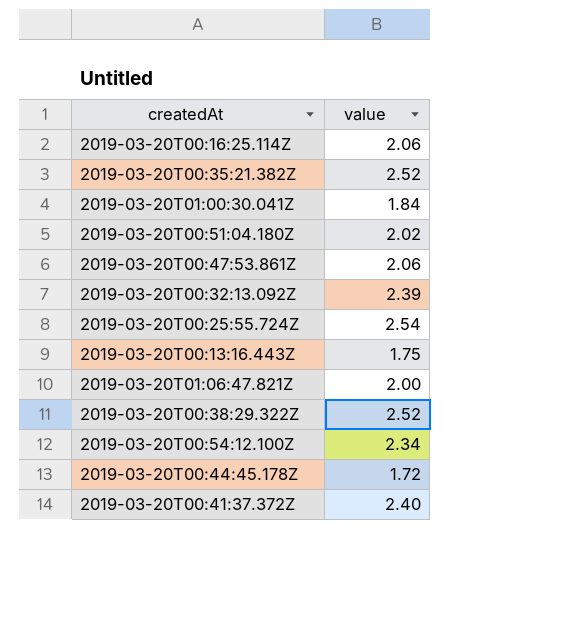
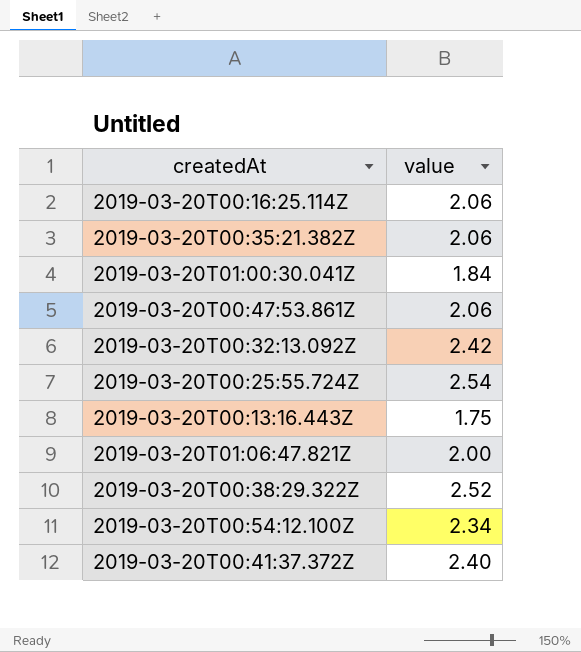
row 2019-03-20T00:51:04.180Z: 2.02 -> none
row 2019-03-20T00:44:45.178Z: 1.72 -> none
2019-03-20T00:35:21.382Z | value: 2.52 -> 2.06
2019-03-20T00:32:13.092Z | value: 2.39 -> 2.42

